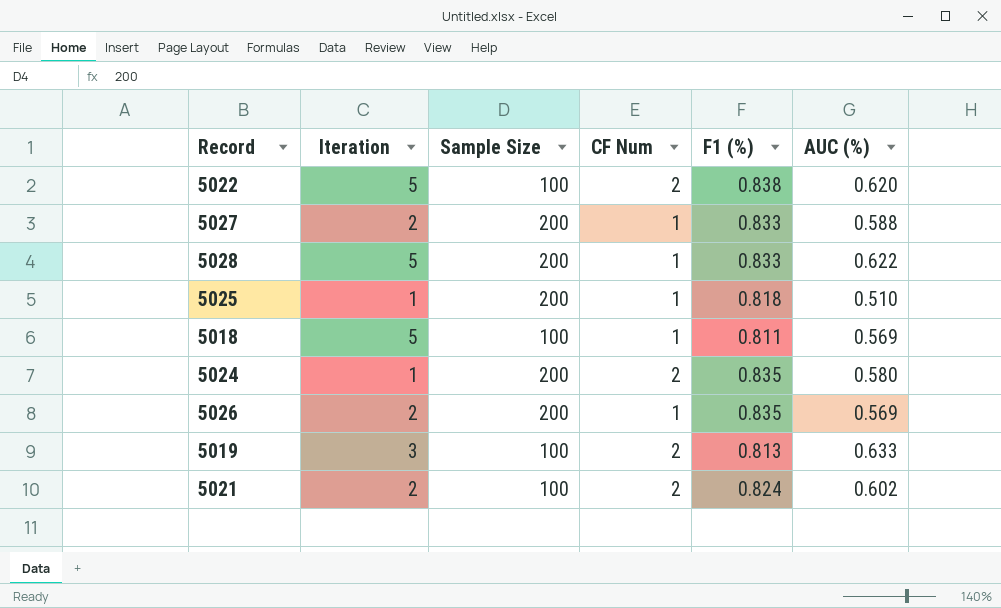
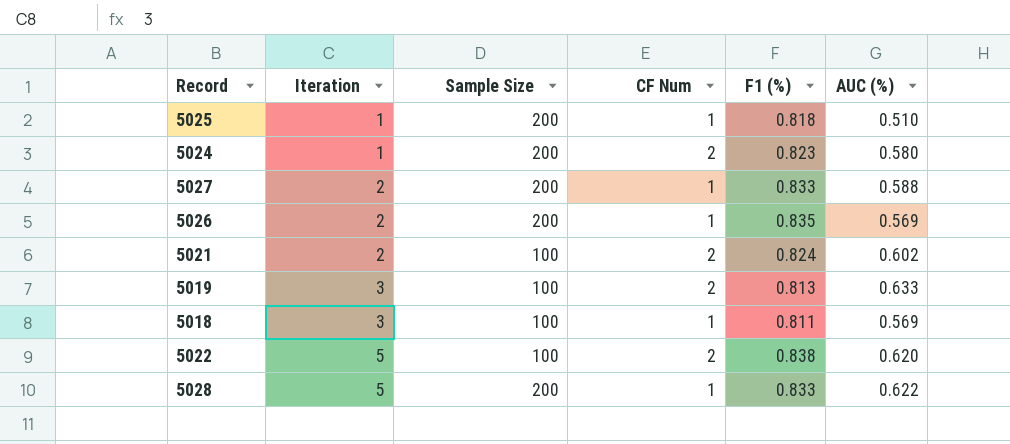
row order: none -> Iteration ascending
5024 | F1 (%): 0.835 -> 0.823
5018 | Iteration: 5 -> 3

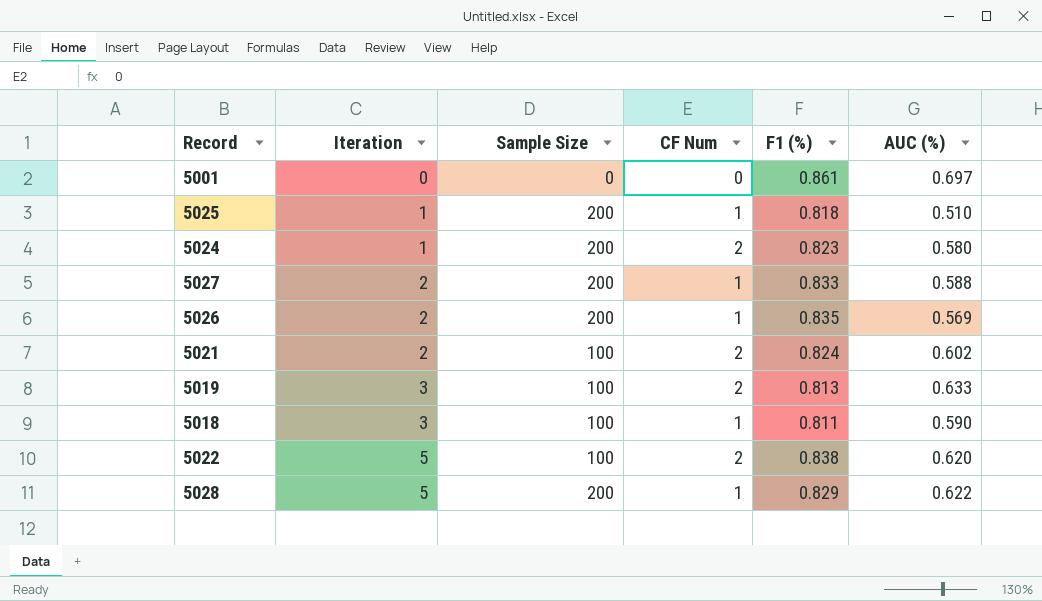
row 5001: none -> 0 | 0 | 0 | 0.861 | 0.697
5018 | AUC (%): 0.569 -> 0.590
5028 | F1 (%): 0.833 -> 0.829

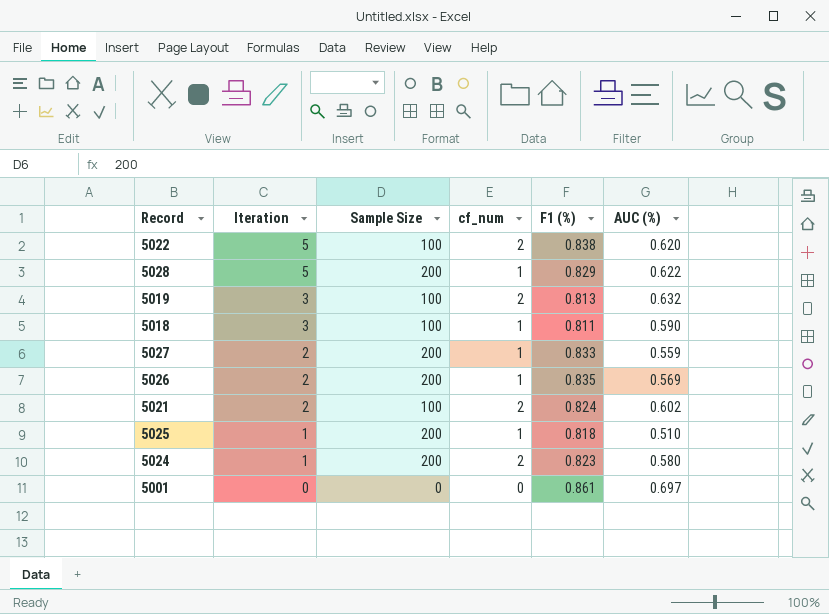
row order: Iteration ascending -> Iteration descending
column name: CF Num -> cf_num
5019 | AUC (%): 0.633 -> 0.632
5027 | AUC (%): 0.588 -> 0.559

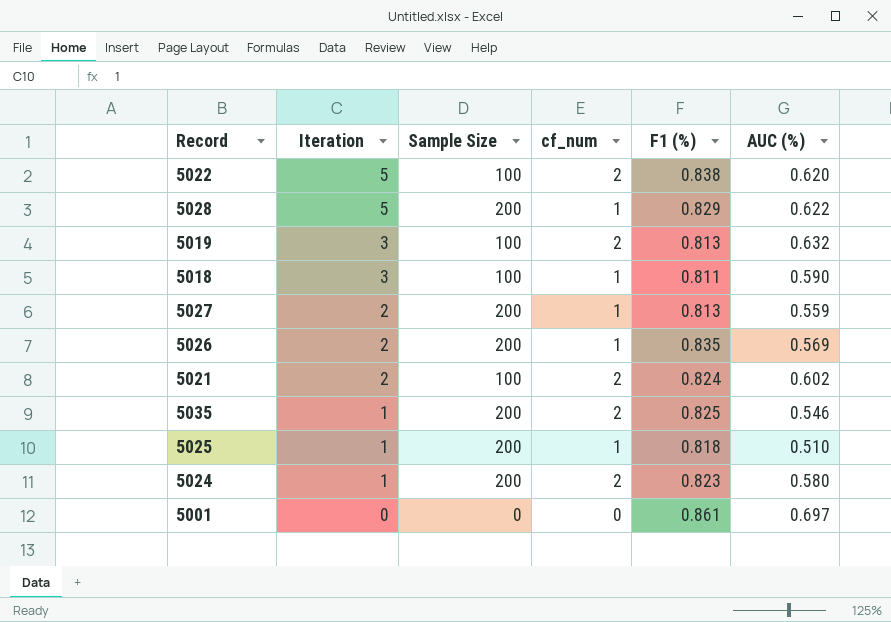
5027 | F1 (%): 0.833 -> 0.813
row 5035: none -> 1 | 200 | 2 | 0.825 | 0.546

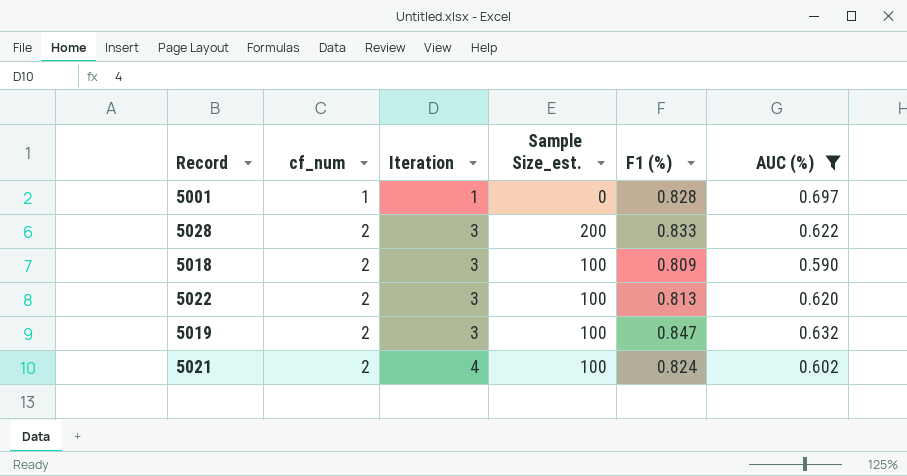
filter: none -> AUC (%) >= 0.590
row order: Iteration descending -> cf_num ascending
column cf_num | position: 4 -> 2
column name: Sample Size -> Sample Size_est.
5001 | cf_num: 0 -> 1
5001 | Iteration: 0 -> 1
5001 | F1 (%): 0.861 -> 0.828
5028 | cf_num: 1 -> 2
5028 | Iteration: 5 -> 3
5028 | F1 (%): 0.829 -> 0.833
5018 | cf_num: 1 -> 2
5018 | F1 (%): 0.811 -> 0.809
5022 | Iteration: 5 -> 3
5022 | F1 (%): 0.838 -> 0.813
5019 | F1 (%): 0.813 -> 0.847
5021 | Iteration: 2 -> 4

